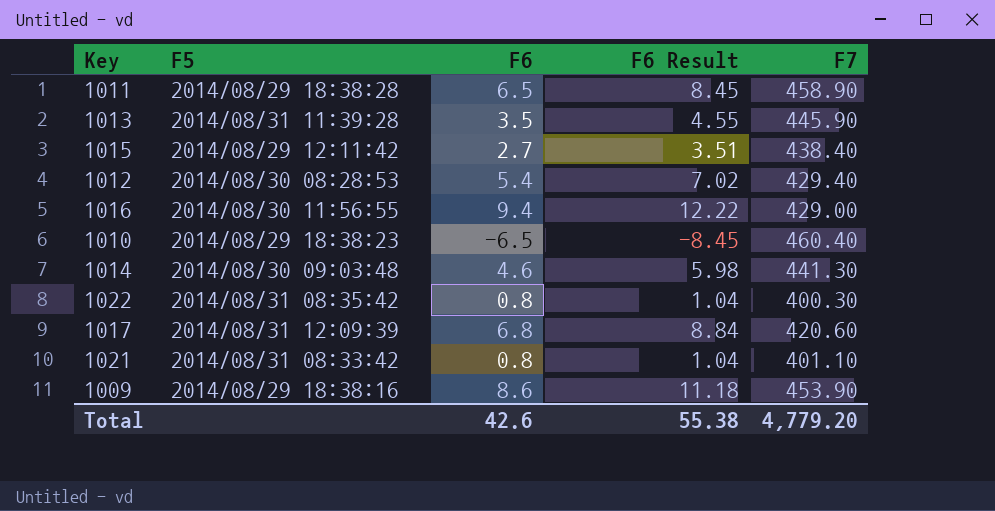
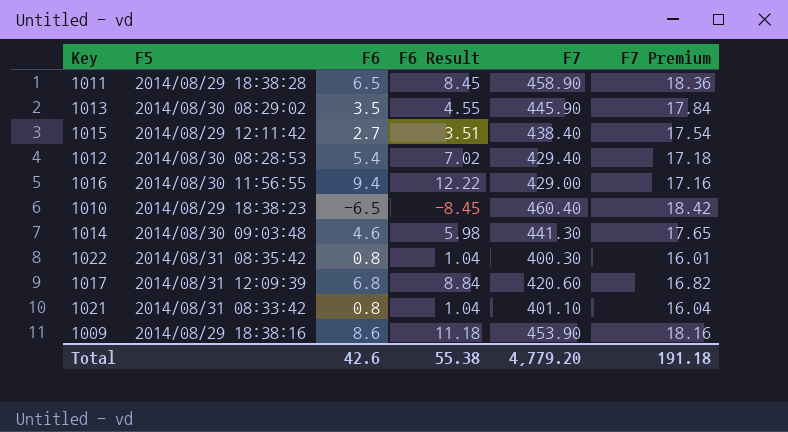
column F7 Premium | formula: none -> [F7] * 0.04
1013 | F5: 2014/08/31 11:39:28 -> 2014/08/30 08:29:02

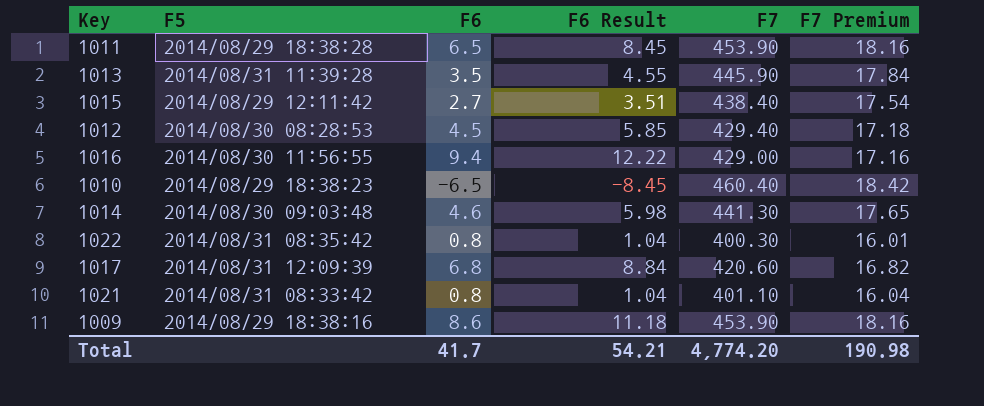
1011 | F7: 458.90 -> 453.90
1011 | F7 Premium: 18.36 -> 18.16
1013 | F5: 2014/08/30 08:29:02 -> 2014/08/31 11:39:28
1012 | F6: 5.4 -> 4.5
1012 | F6 Result: 7.02 -> 5.85
Total | F6: 42.6 -> 41.7
Total | F6 Result: 55.38 -> 54.21
Total | F7: 4,779.20 -> 4,774.20
Total | F7 Premium: 191.18 -> 190.98

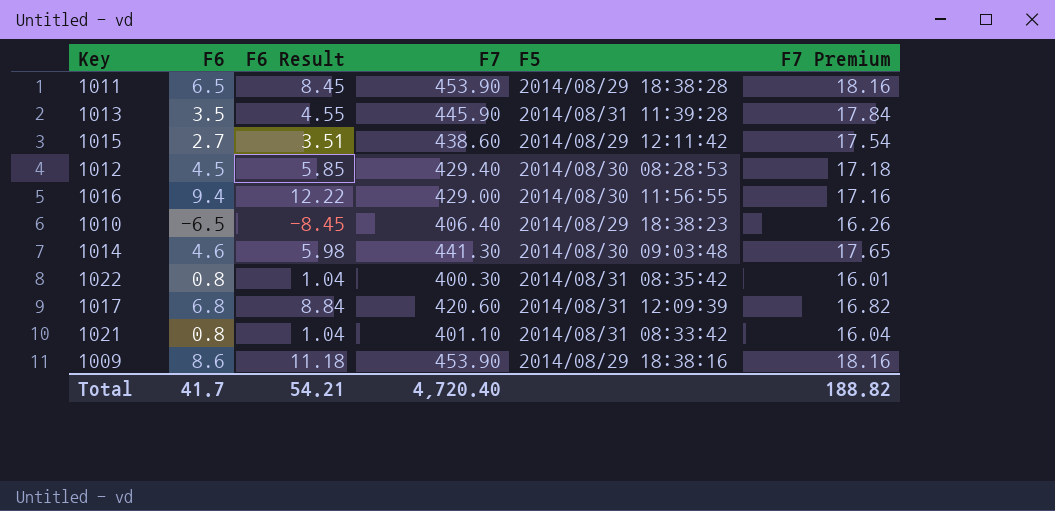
column F5 | position: 2 -> 5
1015 | F7: 438.40 -> 438.60
1010 | F7: 460.40 -> 406.40
1010 | F7 Premium: 18.42 -> 16.26
Total | F7: 4,774.20 -> 4,720.40
Total | F7 Premium: 190.98 -> 188.82

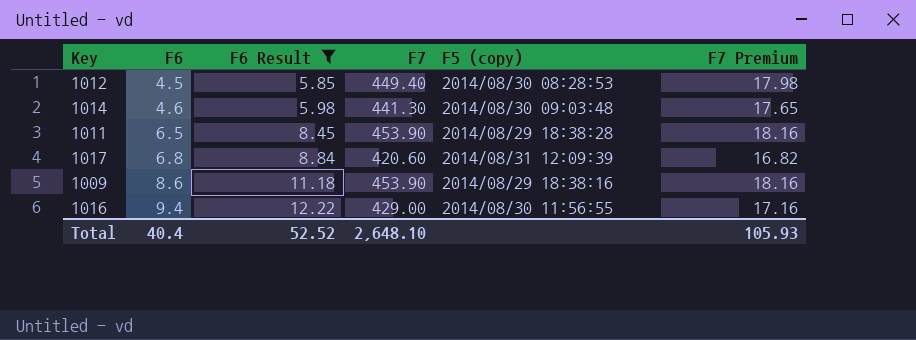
filter: none -> F6 Result >= 5.85
row order: none -> F6 ascending
column name: F5 -> F5 (copy)
1012 | F7: 429.40 -> 449.40
1012 | F7 Premium: 17.18 -> 17.98
Total | F6: 41.7 -> 40.4
Total | F6 Result: 54.21 -> 52.52
Total | F7: 4,720.40 -> 2,648.10
Total | F7 Premium: 188.82 -> 105.93

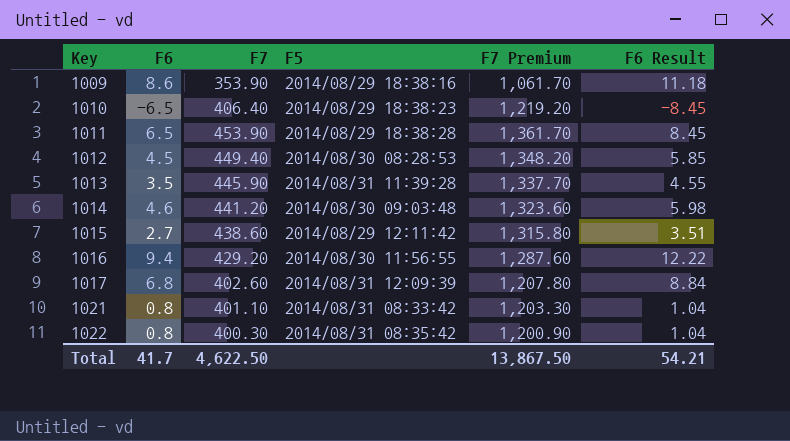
filter: F6 Result >= 5.85 -> none
row order: F6 ascending -> Key ascending
column name: F5 (copy) -> F5
column F7 Premium | formula: [F7] * 0.04 -> [F7] * 3
column F6 Result | position: 3 -> 6
1009 | F7: 453.90 -> 353.90
1014 | F7: 441.30 -> 441.20
1016 | F7: 429.00 -> 429.20
1017 | F7: 420.60 -> 402.60
Total | F6: 40.4 -> 41.7
Total | F7: 2,648.10 -> 4,622.50
Total | F7 Premium: 105.93 -> 13,867.50
Total | F6 Result: 52.52 -> 54.21

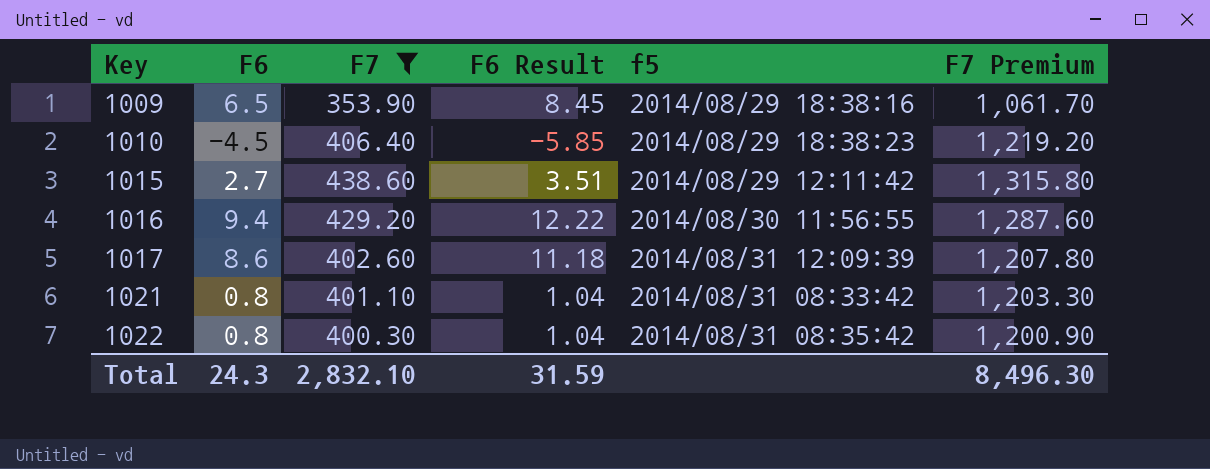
filter: none -> F7 <= 438.60
column F6 Result | position: 6 -> 4
column name: F5 -> f5
1009 | F6: 8.6 -> 6.5
1009 | F6 Result: 11.18 -> 8.45
1010 | F6: -6.5 -> -4.5
1010 | F6 Result: -8.45 -> -5.85
1017 | F6: 6.8 -> 8.6
1017 | F6 Result: 8.84 -> 11.18
Total | F6: 41.7 -> 24.3
Total | F7: 4,622.50 -> 2,832.10
Total | F6 Result: 54.21 -> 31.59
Total | F7 Premium: 13,867.50 -> 8,496.30

